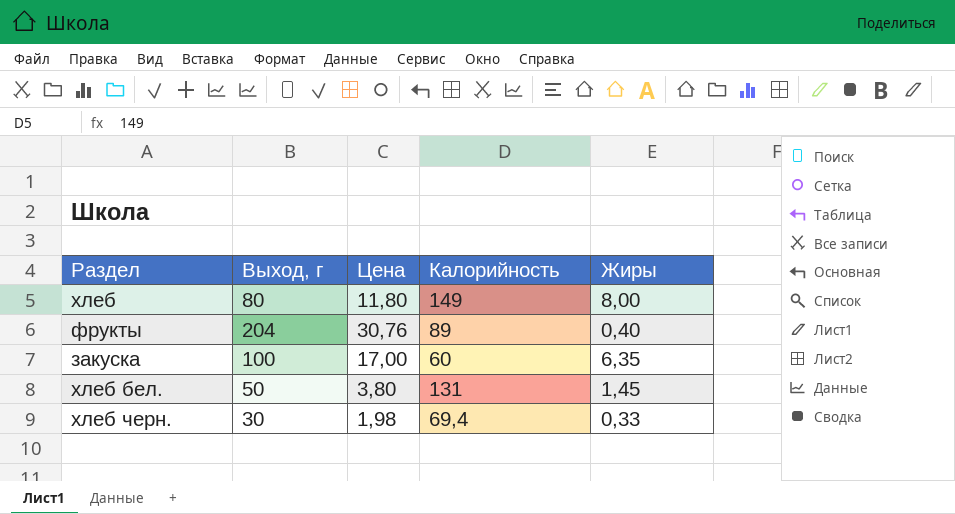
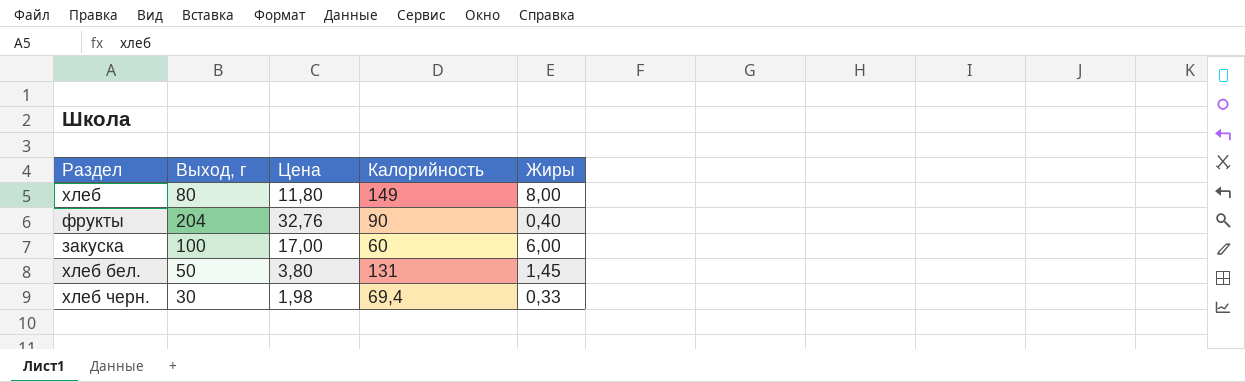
фрукты | Цена: 30,76 -> 32,76
фрукты | Калорийность: 89 -> 90
закуска | Жиры: 6,35 -> 6,00

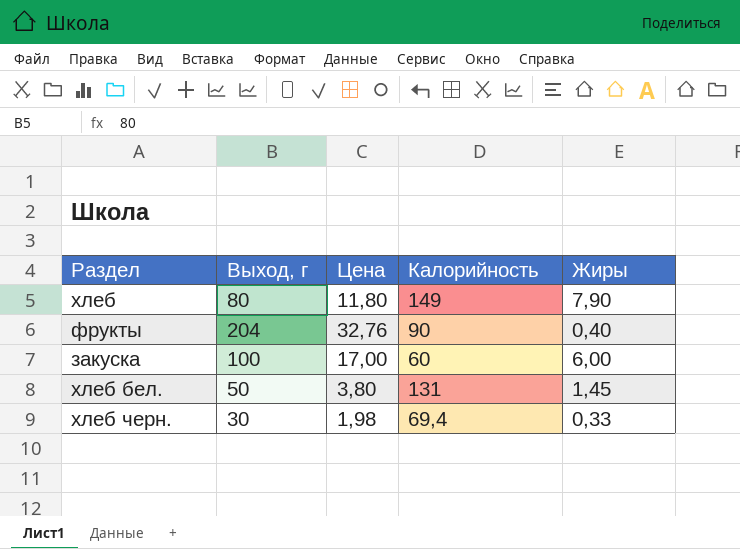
хлеб | Жиры: 8,00 -> 7,90

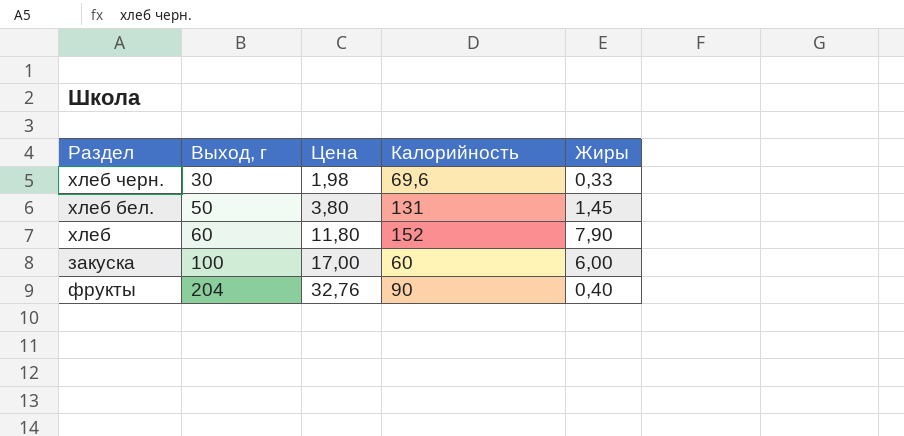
row order: none -> Выход, г ascending
хлеб черн. | Калорийность: 69,4 -> 69,6
хлеб | Выход, г: 80 -> 60
хлеб | Калорийность: 149 -> 152

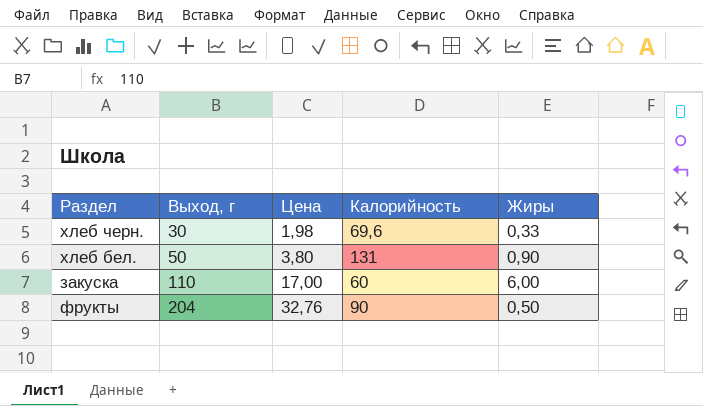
row хлеб: 60 | 11,80 | 152 | 7,90 -> none
хлеб бел. | Жиры: 1,45 -> 0,90
закуска | Выход, г: 100 -> 110
фрукты | Жиры: 0,40 -> 0,50

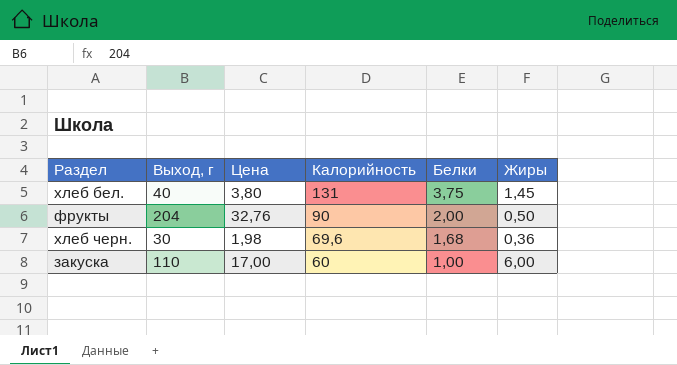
row order: Выход, г ascending -> Калорийность descending
column Белки | position: none -> 5
хлеб бел. | Выход, г: 50 -> 40
хлеб бел. | Жиры: 0,90 -> 1,45
хлеб черн. | Жиры: 0,33 -> 0,36

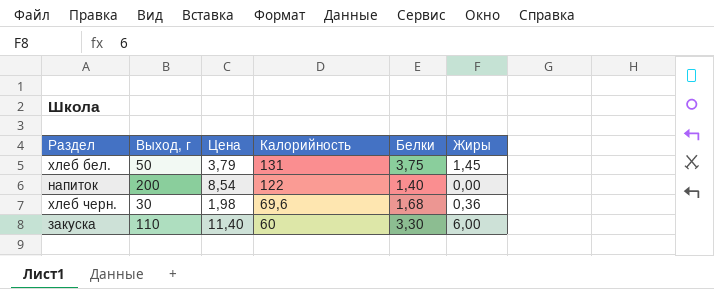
row фрукты: 204 | 32,76 | 90 | 2,00 | 0,50 -> none
хлеб бел. | Выход, г: 40 -> 50
хлеб бел. | Цена: 3,80 -> 3,79
row напиток: none -> 200 | 8,54 | 122 | 1,40 | 0,00
закуска | Цена: 17,00 -> 11,40
закуска | Белки: 1,00 -> 3,30

